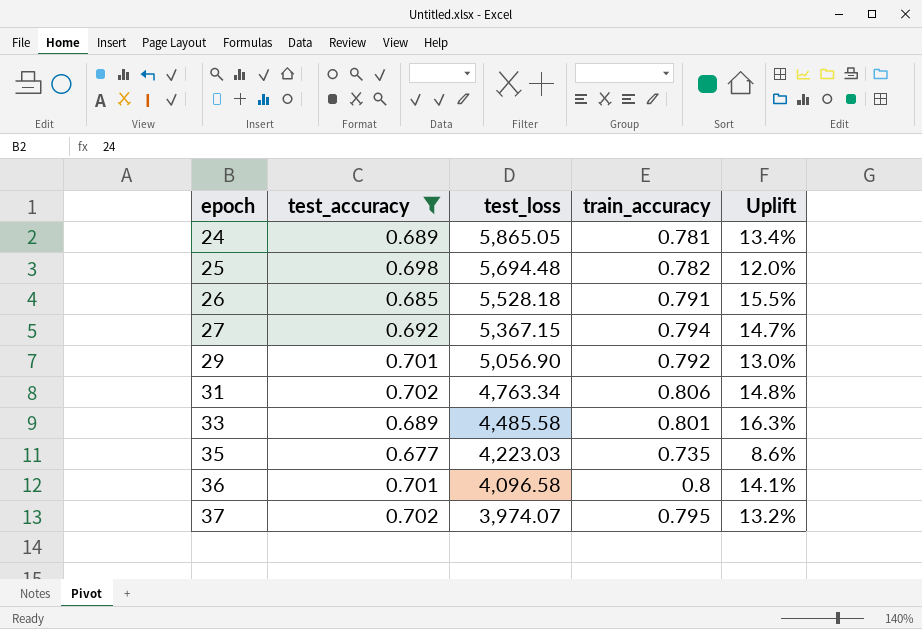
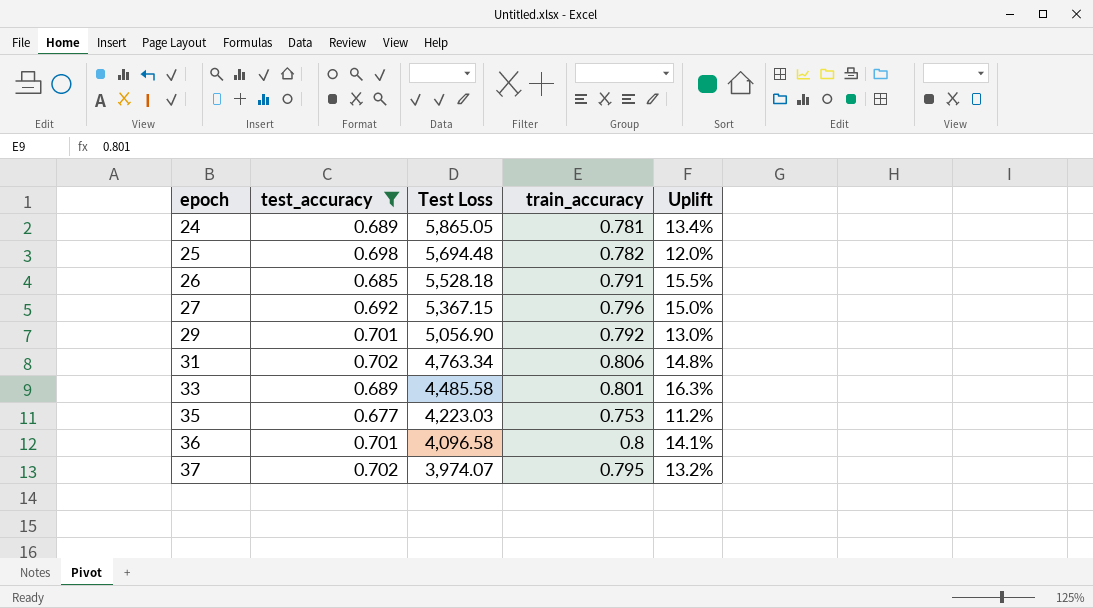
column name: test_loss -> Test Loss
27 | train_accuracy: 0.794 -> 0.796
27 | Uplift: 14.7% -> 15.0%
35 | train_accuracy: 0.735 -> 0.753
35 | Uplift: 8.6% -> 11.2%

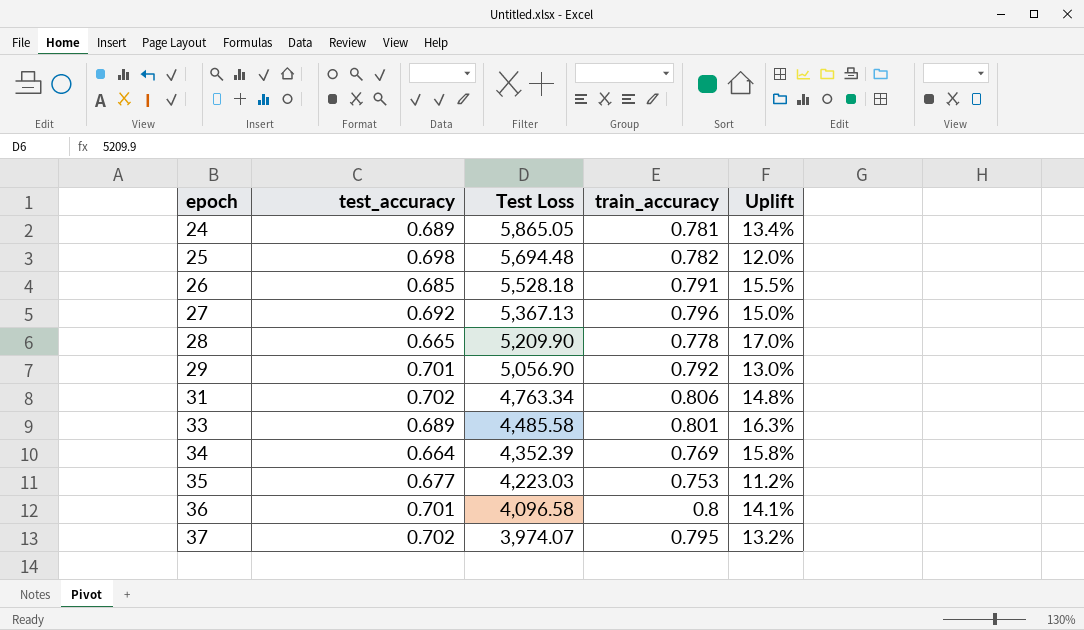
filter: test_accuracy >= 0.677 -> none
27 | Test Loss: 5,367.15 -> 5,367.13

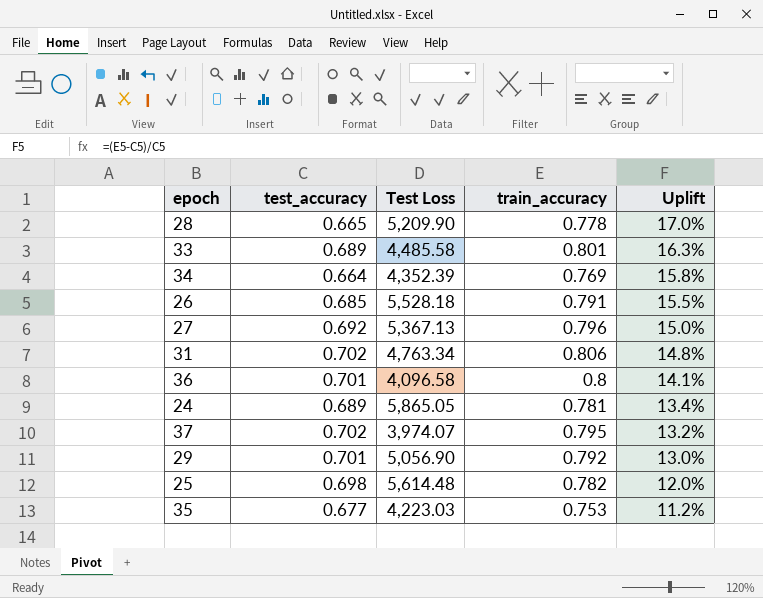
row order: epoch ascending -> Uplift descending
25 | Test Loss: 5,694.48 -> 5,614.48

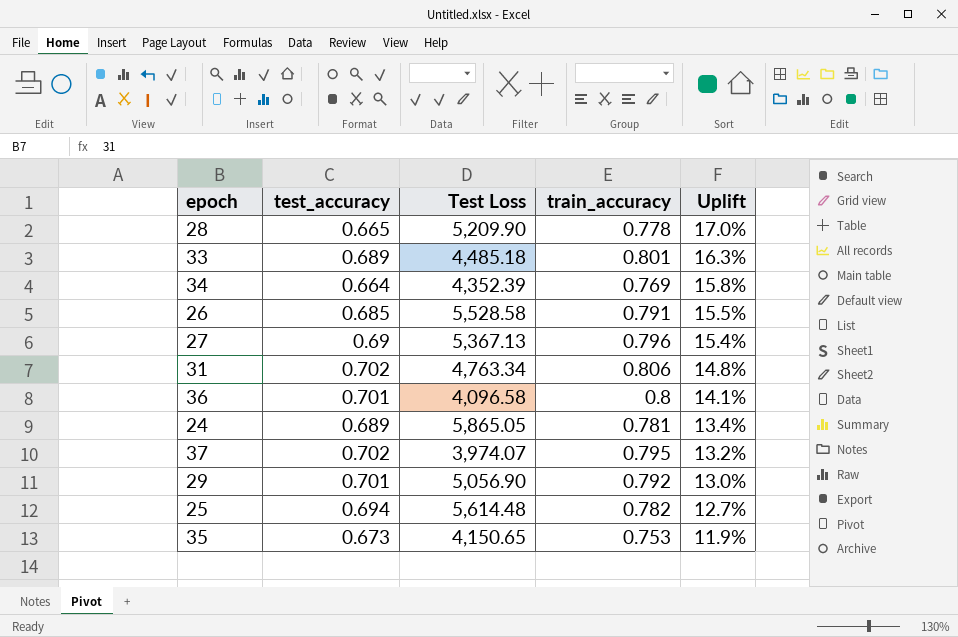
33 | Test Loss: 4,485.58 -> 4,485.18
26 | Test Loss: 5,528.18 -> 5,528.58
27 | test_accuracy: 0.692 -> 0.69
27 | Uplift: 15.0% -> 15.4%
25 | test_accuracy: 0.698 -> 0.694
25 | Uplift: 12.0% -> 12.7%
35 | test_accuracy: 0.677 -> 0.673
35 | Test Loss: 4,223.03 -> 4,150.65
35 | Uplift: 11.2% -> 11.9%

